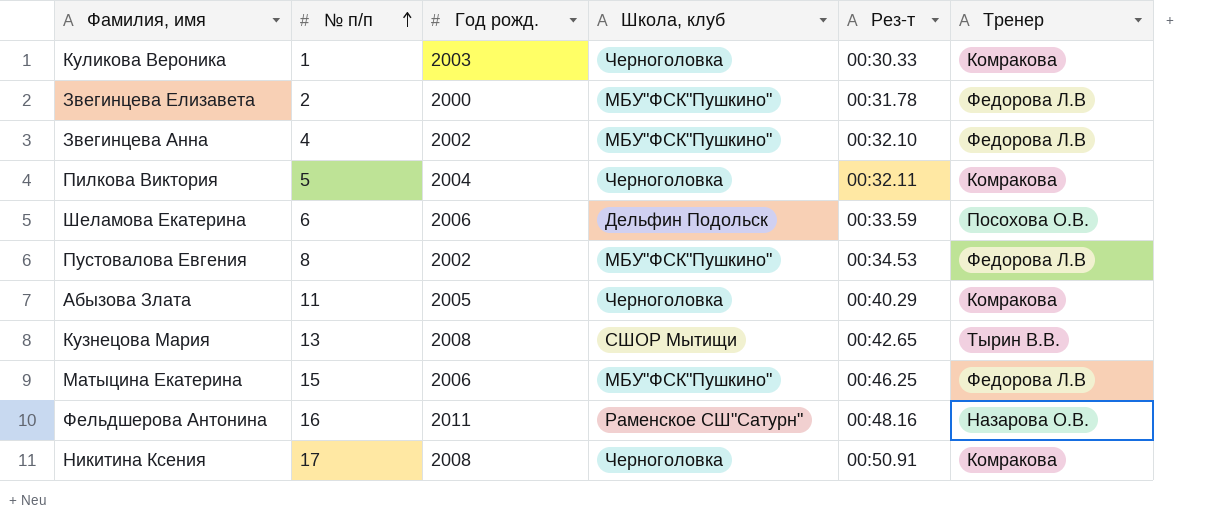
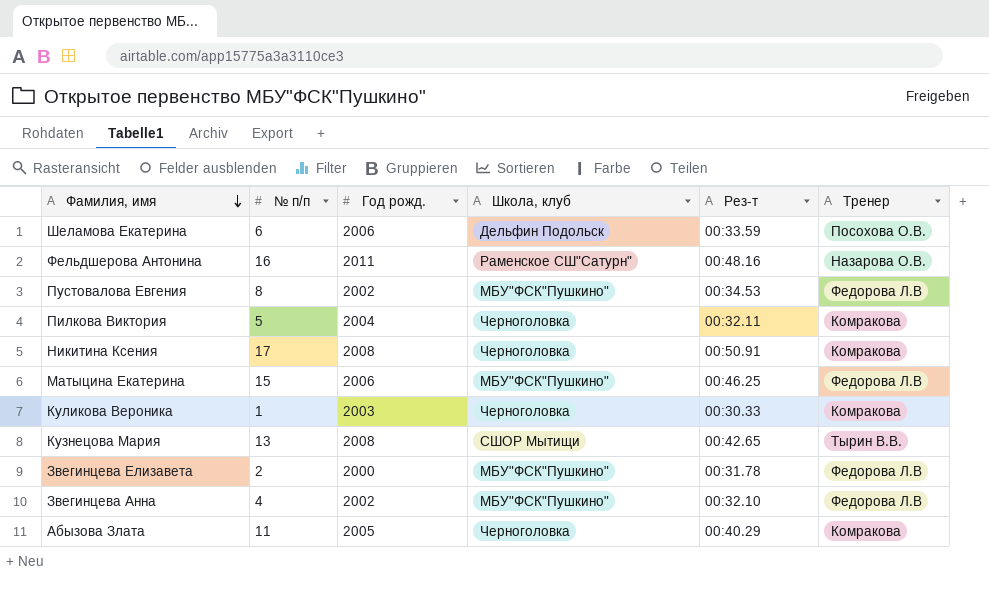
row order: № п/п ascending -> Фамилия, имя descending

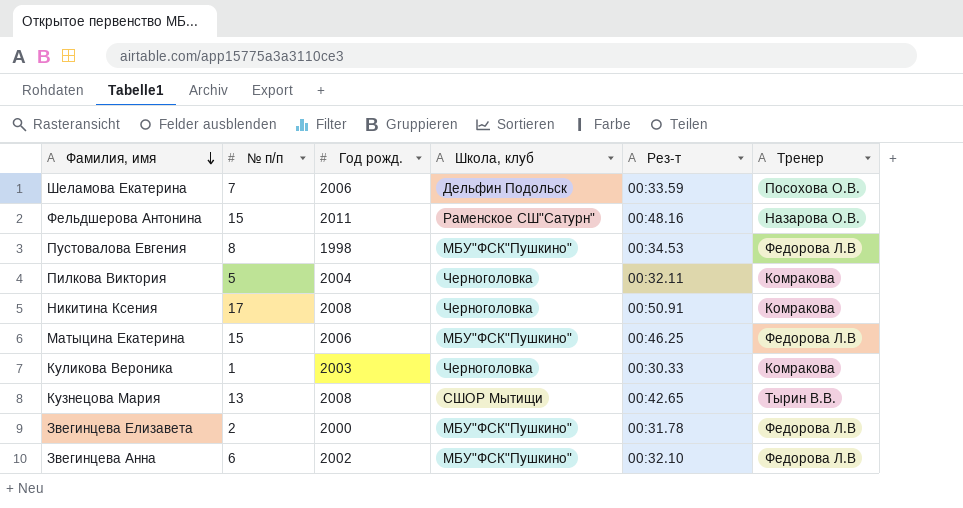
row Абызова Злата: 11 | 2005 | Черноголовка | 00:40.29 | Комракова -> none
Шеламова Екатерина | № п/п: 6 -> 7
Фельдшерова Антонина | № п/п: 16 -> 15
Пустовалова Евгения | Год рожд.: 2002 -> 1998
Звегинцева Анна | № п/п: 4 -> 6

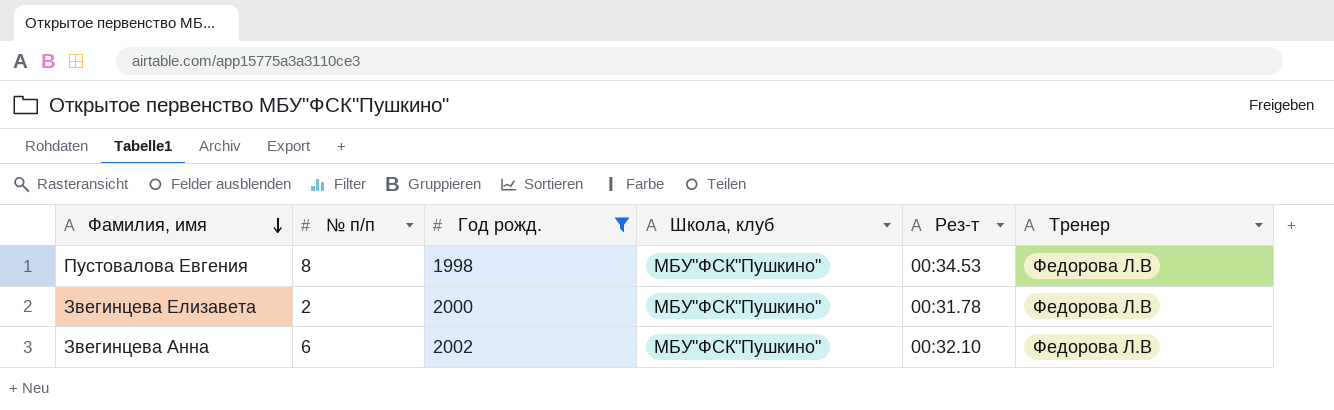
filter: none -> Год рожд. <= 2002

